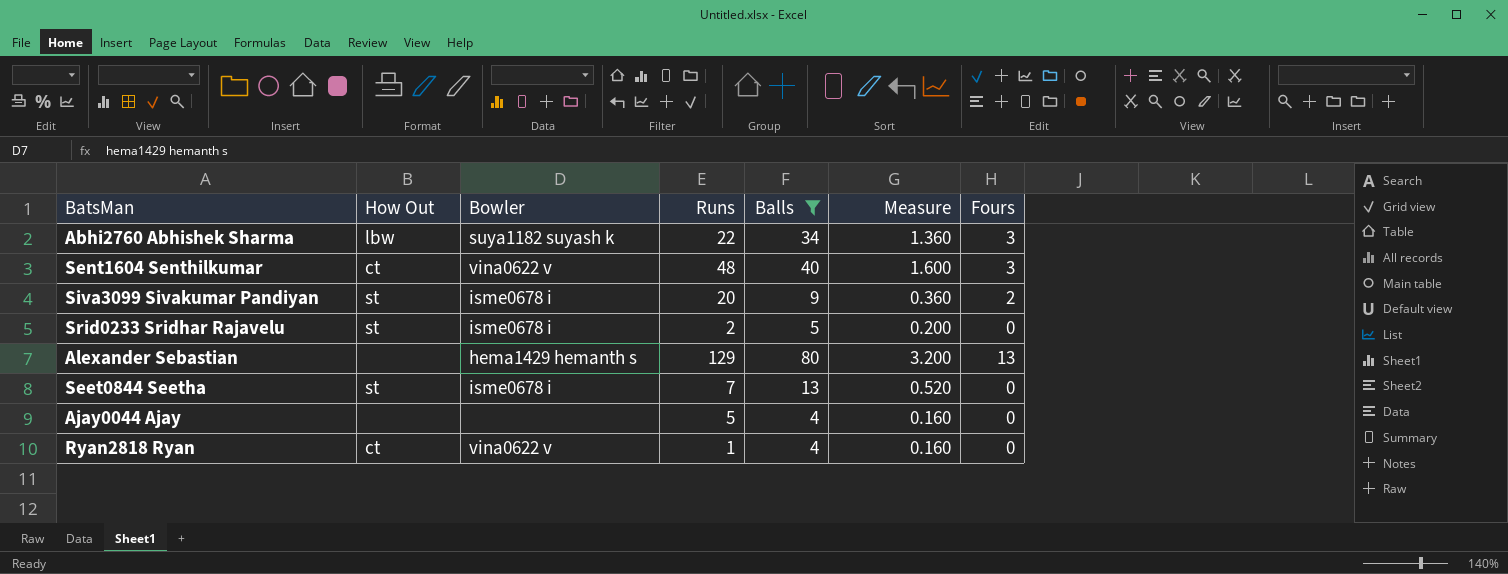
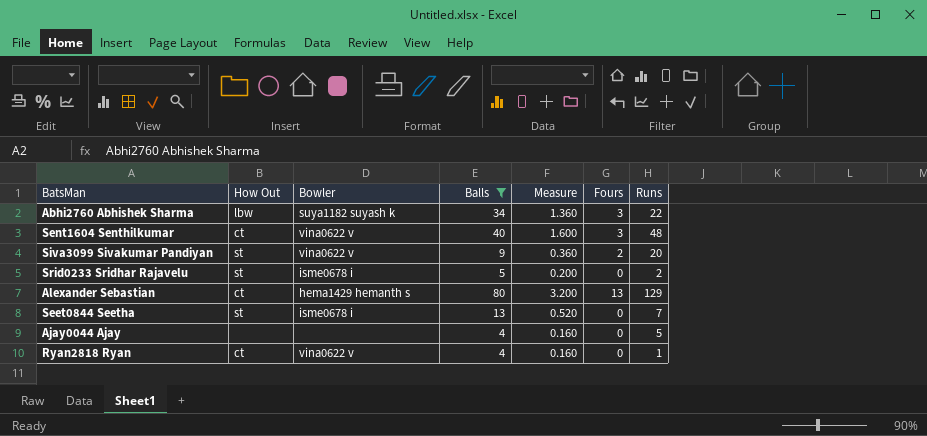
column Runs | position: 4 -> 7
Siva3099 Sivakumar Pandiyan | Bowler: isme0678 i -> vina0622 v
Alexander Sebastian | How Out: none -> ct

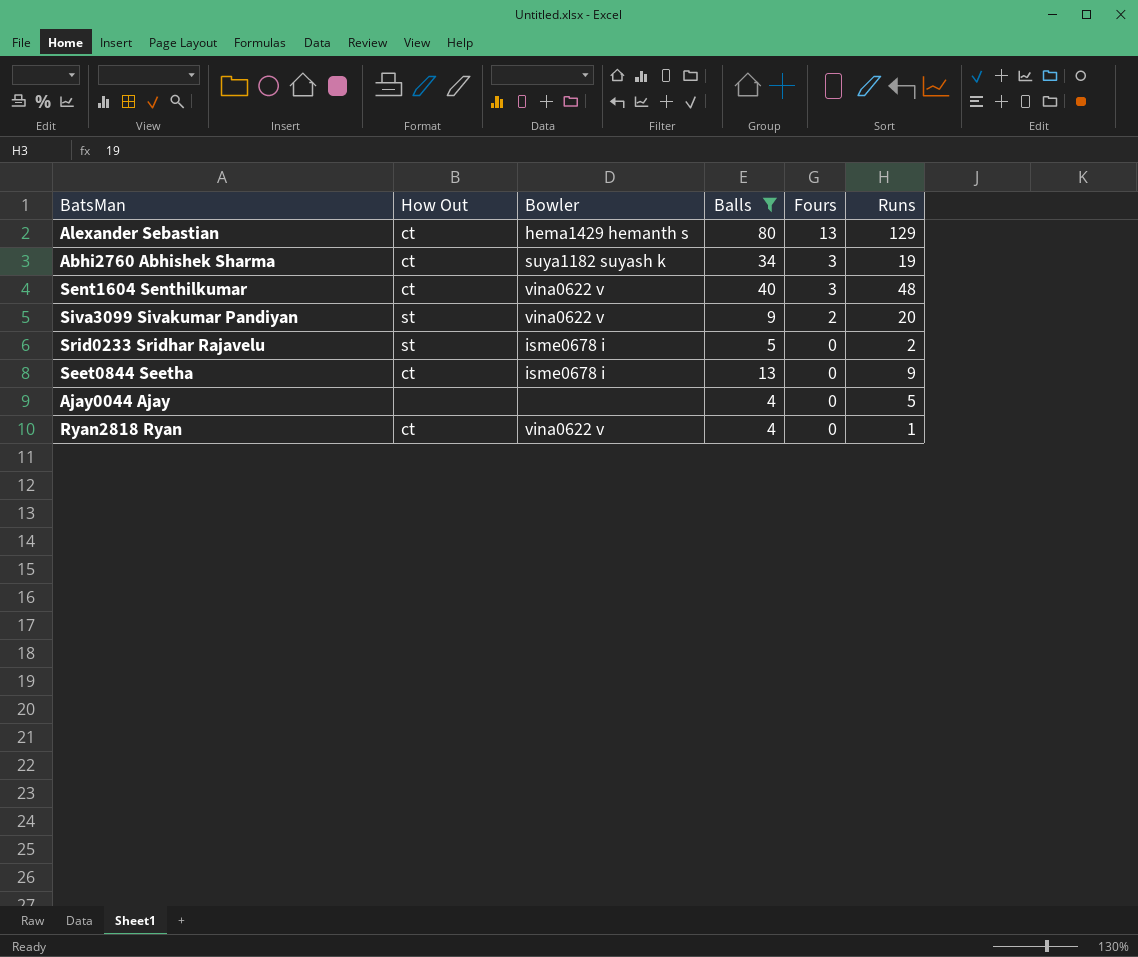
row order: none -> Fours descending
column Measure | formula: [Balls] * 0.04 -> none
Abhi2760 Abhishek Sharma | How Out: lbw -> ct
Abhi2760 Abhishek Sharma | Runs: 22 -> 19
Seet0844 Seetha | How Out: st -> ct
Seet0844 Seetha | Runs: 7 -> 9

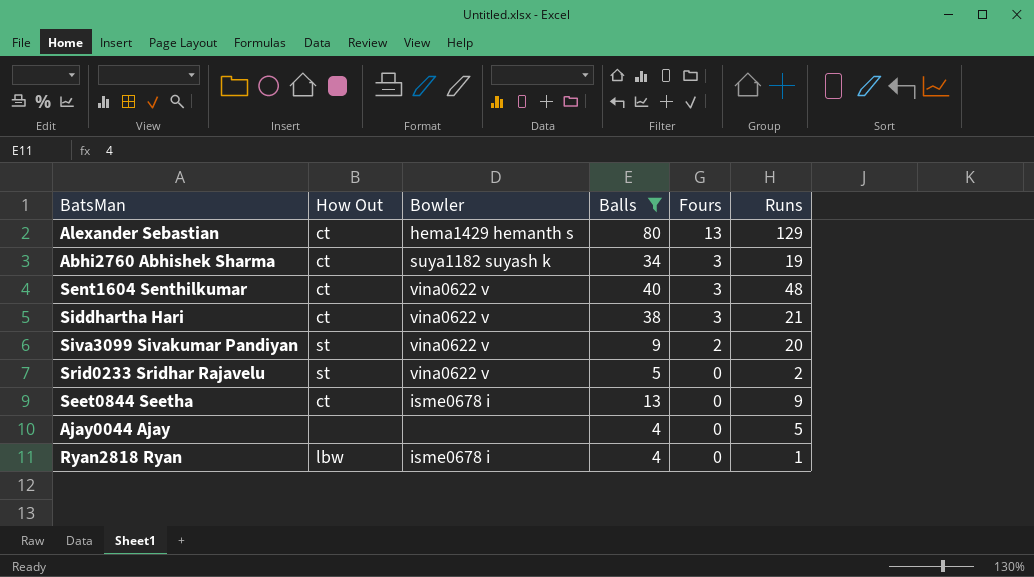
row Siddhartha Hari: none -> ct | vina0622 v | 38 | 3 | 21
Srid0233 Sridhar Rajavelu | Bowler: isme0678 i -> vina0622 v
Ryan2818 Ryan | How Out: ct -> lbw
Ryan2818 Ryan | Bowler: vina0622 v -> isme0678 i

